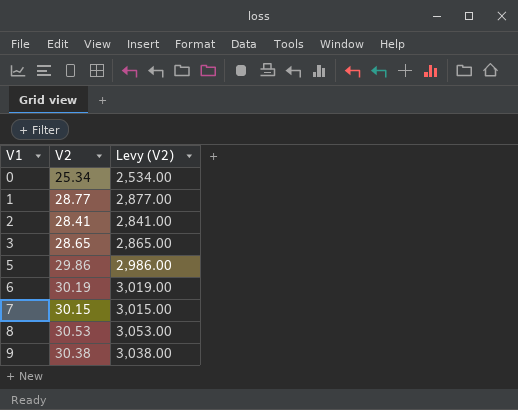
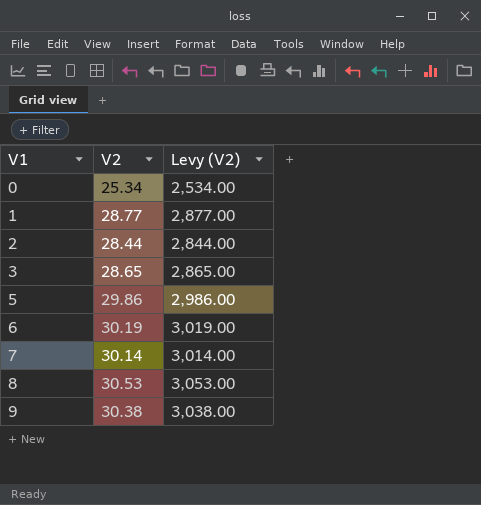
2 | V2: 28.41 -> 28.44
2 | Levy (V2): 2,841.00 -> 2,844.00
7 | V2: 30.15 -> 30.14
7 | Levy (V2): 3,015.00 -> 3,014.00

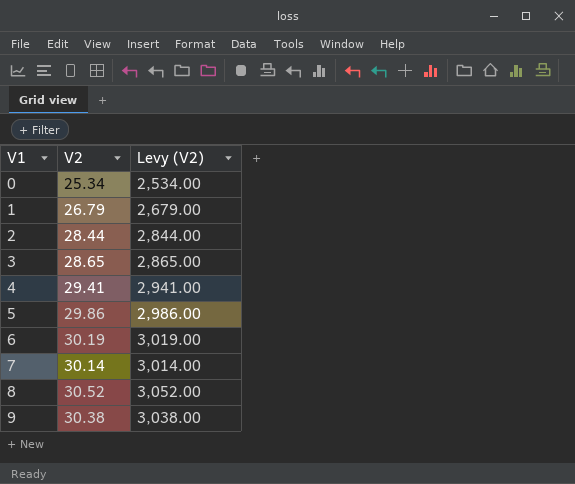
1 | V2: 28.77 -> 26.79
1 | Levy (V2): 2,877.00 -> 2,679.00
row 4: none -> 29.41 | 2,941.00
8 | V2: 30.53 -> 30.52
8 | Levy (V2): 3,053.00 -> 3,052.00

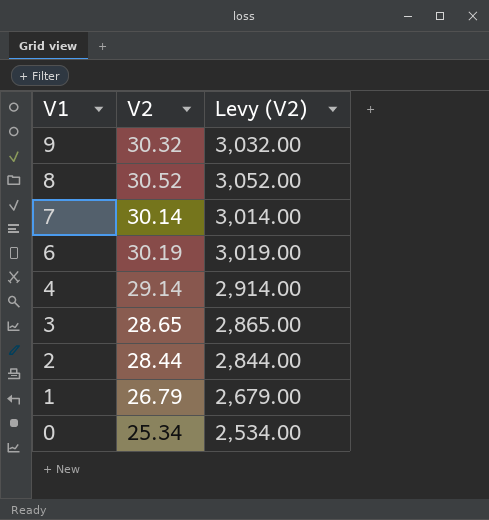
row order: V1 ascending -> V1 descending
row 5: 29.86 | 2,986.00 -> none
9 | V2: 30.38 -> 30.32
9 | Levy (V2): 3,038.00 -> 3,032.00
4 | V2: 29.41 -> 29.14
4 | Levy (V2): 2,941.00 -> 2,914.00

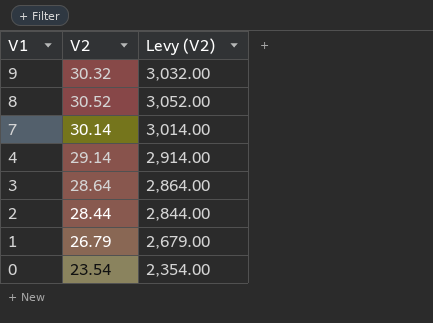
row 6: 30.19 | 3,019.00 -> none
3 | V2: 28.65 -> 28.64
3 | Levy (V2): 2,865.00 -> 2,864.00
0 | V2: 25.34 -> 23.54
0 | Levy (V2): 2,534.00 -> 2,354.00

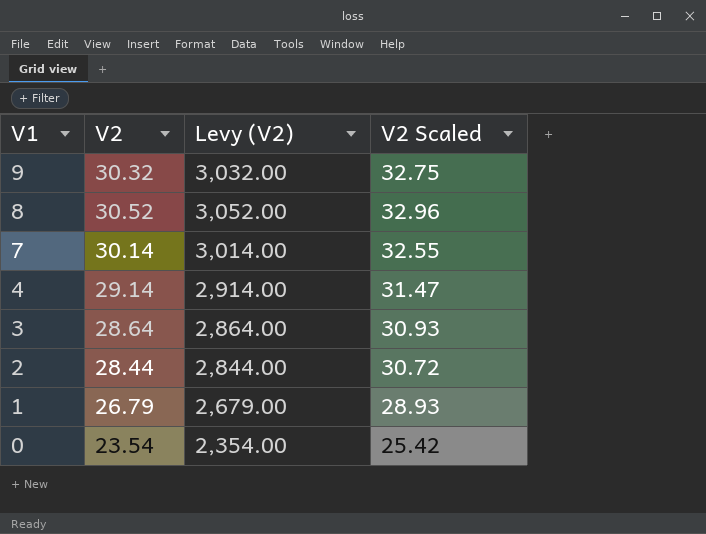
column V2 Scaled | formula: none -> [V2] * 1.08

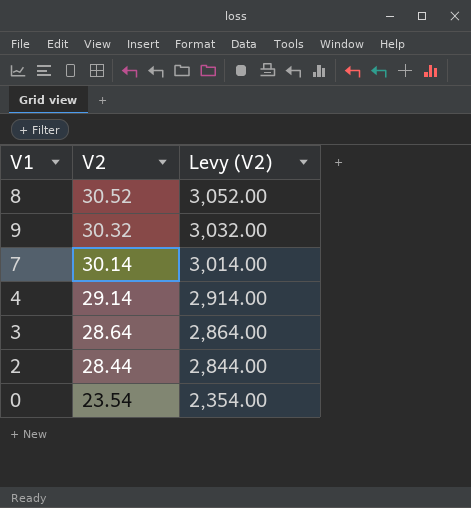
row order: V1 descending -> V2 descending
column V2 Scaled | formula: [V2] * 1.08 -> none
row 1: 26.79 | 2,679.00 | 28.93 -> none

